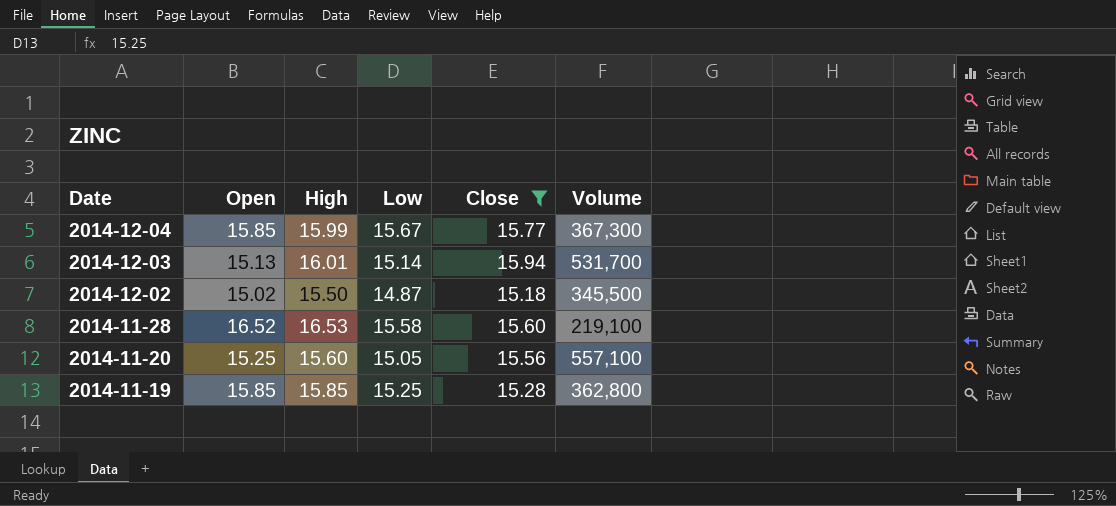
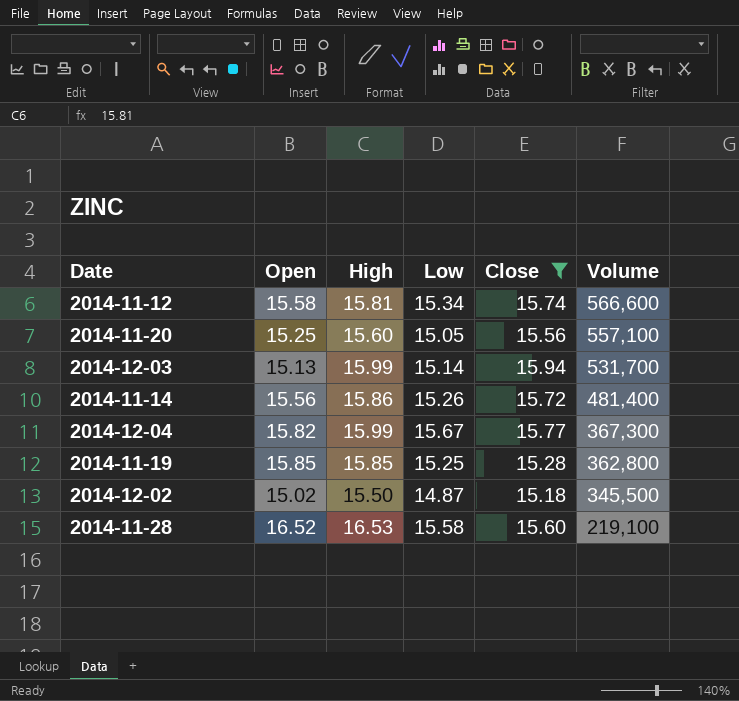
row order: Date descending -> Volume descending
row 2014-11-12: none -> 15.58 | 15.81 | 15.34 | 15.74 | 566,600
2014-12-03 | High: 16.01 -> 15.99
row 2014-11-14: none -> 15.56 | 15.86 | 15.26 | 15.72 | 481,400
2014-12-04 | Open: 15.85 -> 15.82

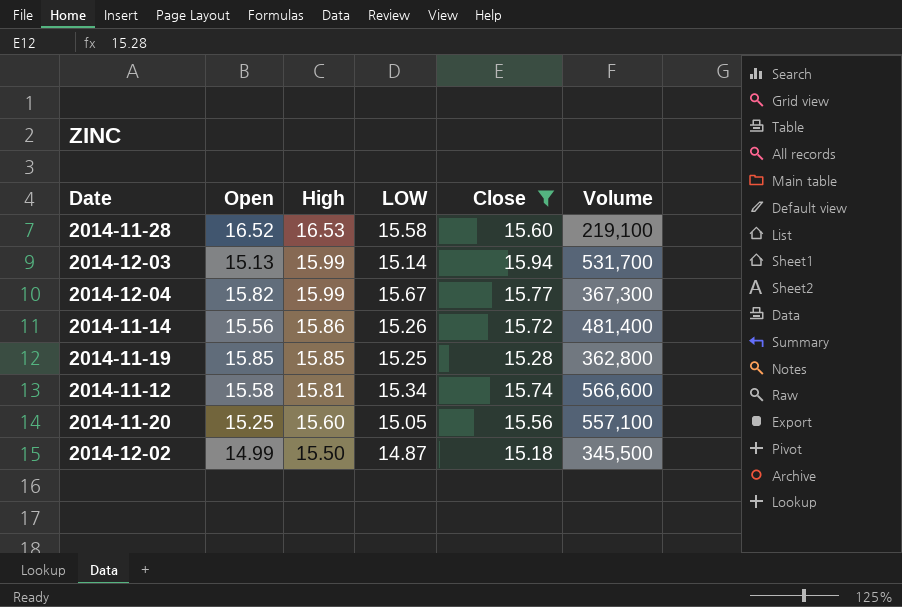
row order: Volume descending -> High descending
column name: Low -> LOW
2014-12-02 | Open: 15.02 -> 14.99

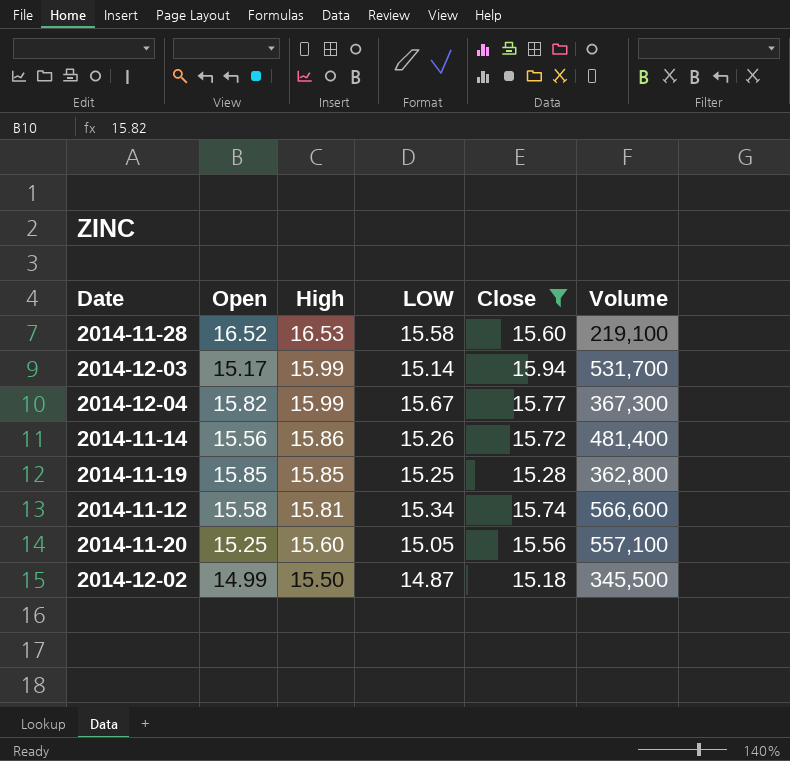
2014-12-03 | Open: 15.13 -> 15.17

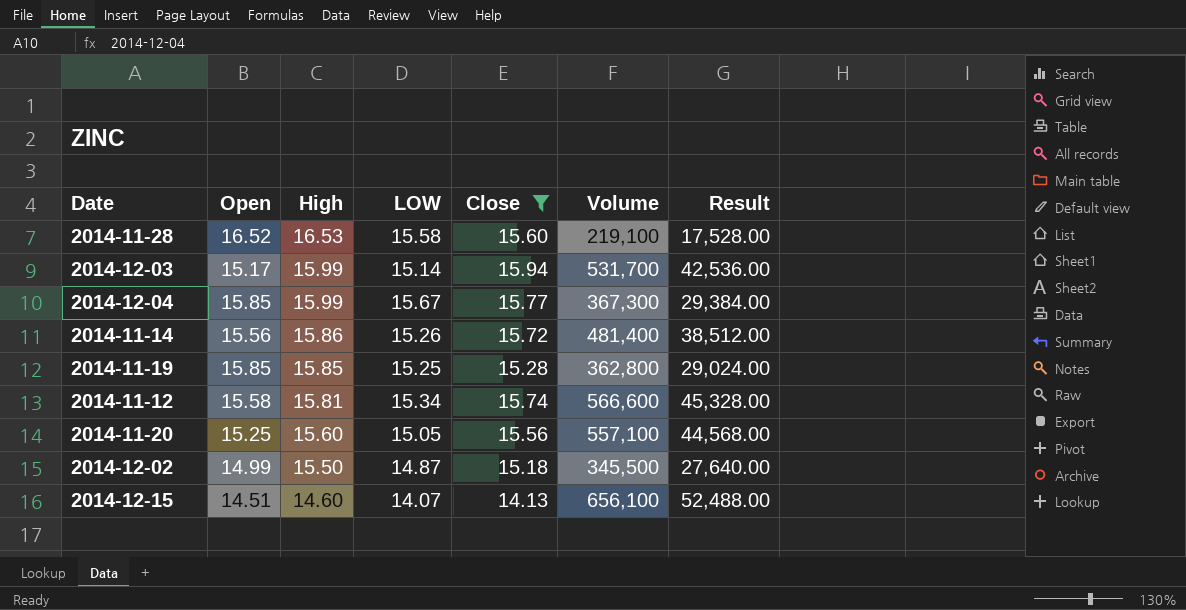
column Result | formula: none -> [Volume] * 0.08
2014-12-04 | Open: 15.82 -> 15.85
row 2014-12-15: none -> 14.51 | 14.60 | 14.07 | 14.13 | 656,100 | 52,488.00

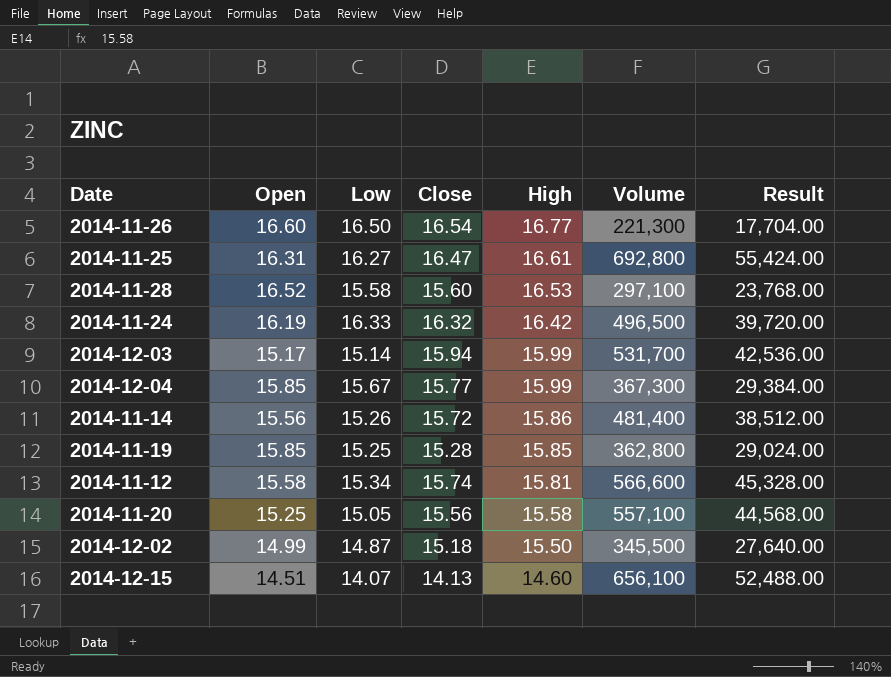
filter: Close <= 15.94 -> none
column name: LOW -> Low
column High | position: 3 -> 5
2014-11-28 | Volume: 219,100 -> 297,100
2014-11-28 | Result: 17,528.00 -> 23,768.00
2014-11-20 | High: 15.60 -> 15.58

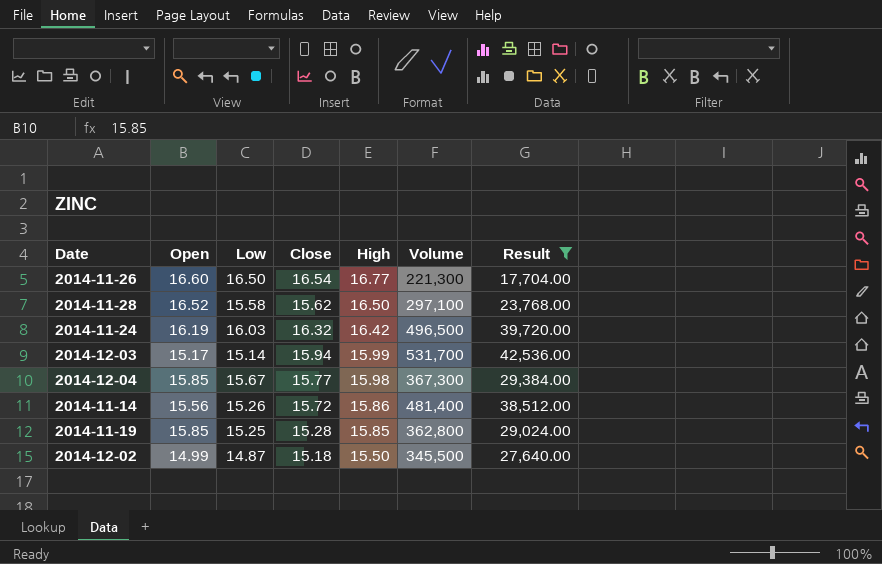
filter: none -> Result <= 42,536.00
2014-11-28 | Close: 15.60 -> 15.62
2014-11-28 | High: 16.53 -> 16.50
2014-11-24 | Low: 16.33 -> 16.03
2014-12-04 | High: 15.99 -> 15.98

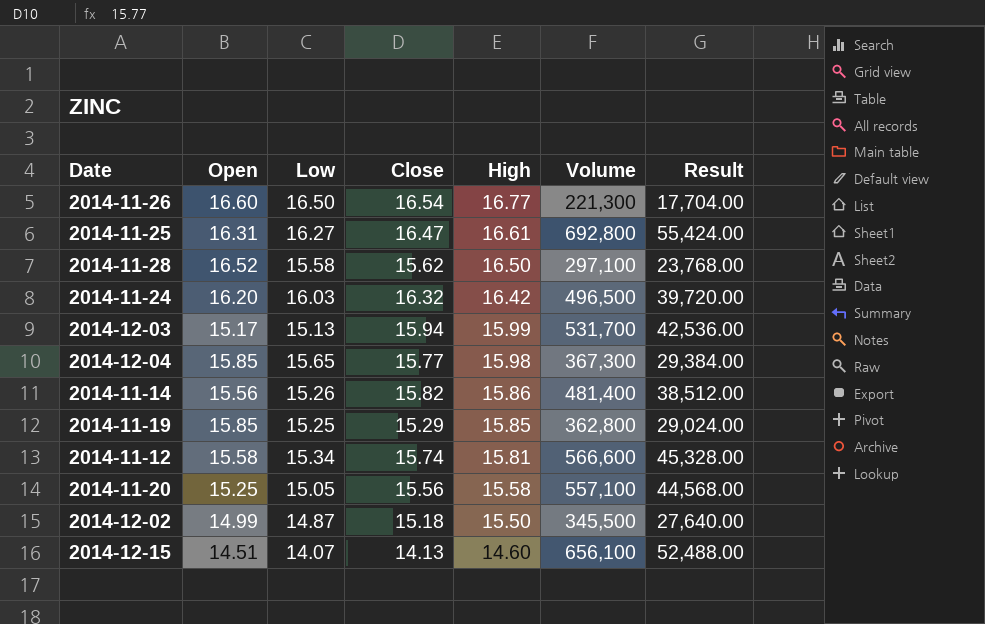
filter: Result <= 42,536.00 -> none
2014-11-24 | Open: 16.19 -> 16.20
2014-12-03 | Low: 15.14 -> 15.13
2014-12-04 | Low: 15.67 -> 15.65
2014-11-14 | Close: 15.72 -> 15.82
2014-11-19 | Close: 15.28 -> 15.29

